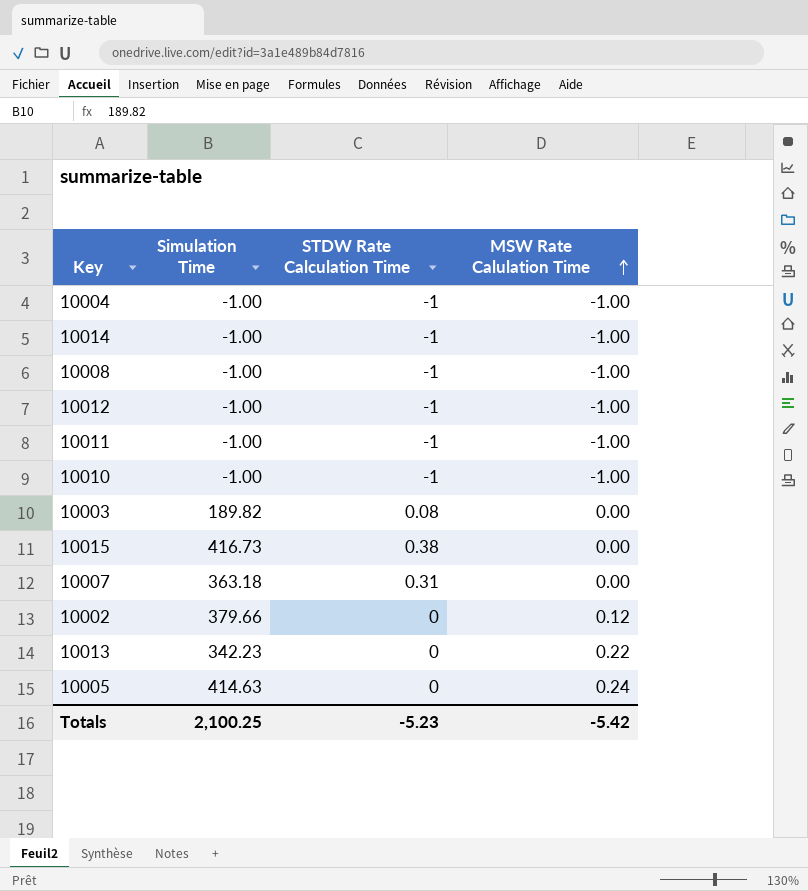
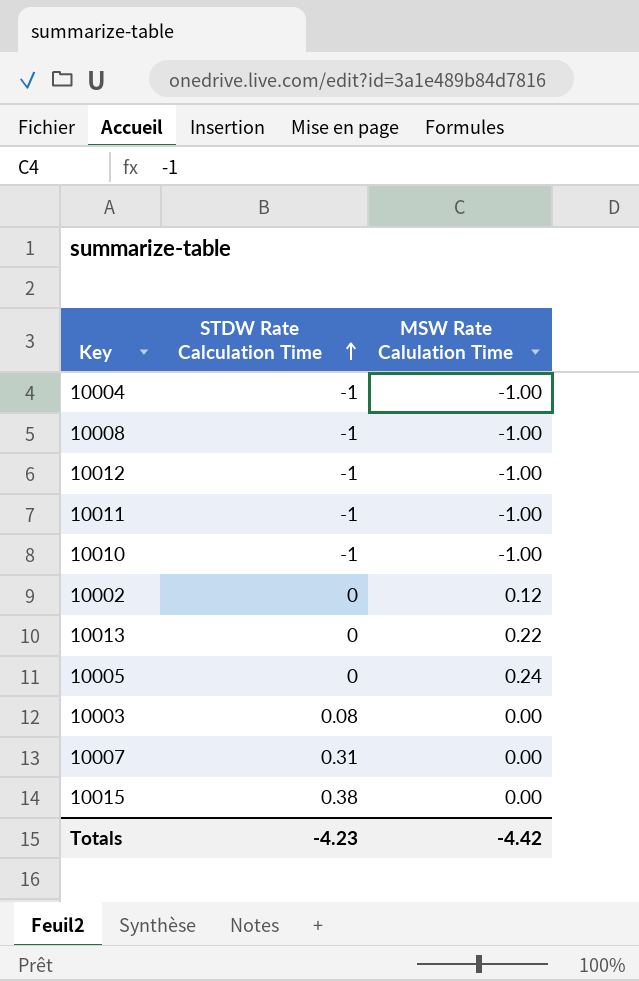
row order: MSW Rate Calulation Time ascending -> STDW Rate Calculation Time ascending
column Simulation Time | position: 2 -> none
row 10014: -1.00 | -1 | -1.00 -> none
Totals | STDW Rate Calculation Time: -5.23 -> -4.23
Totals | MSW Rate Calulation Time: -5.42 -> -4.42

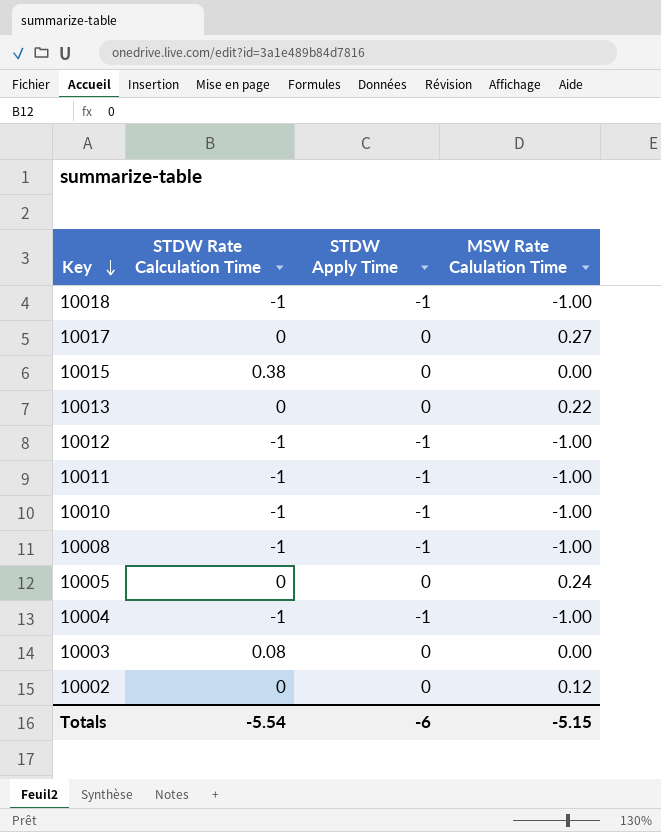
row order: STDW Rate Calculation Time ascending -> Key descending
column STDW Apply Time | position: none -> 3
row 10007: 0.31 | 0.00 -> none
row 10018: none -> -1 | -1 | -1.00
row 10017: none -> 0 | 0 | 0.27
Totals | STDW Rate Calculation Time: -4.23 -> -5.54
Totals | MSW Rate Calulation Time: -4.42 -> -5.15

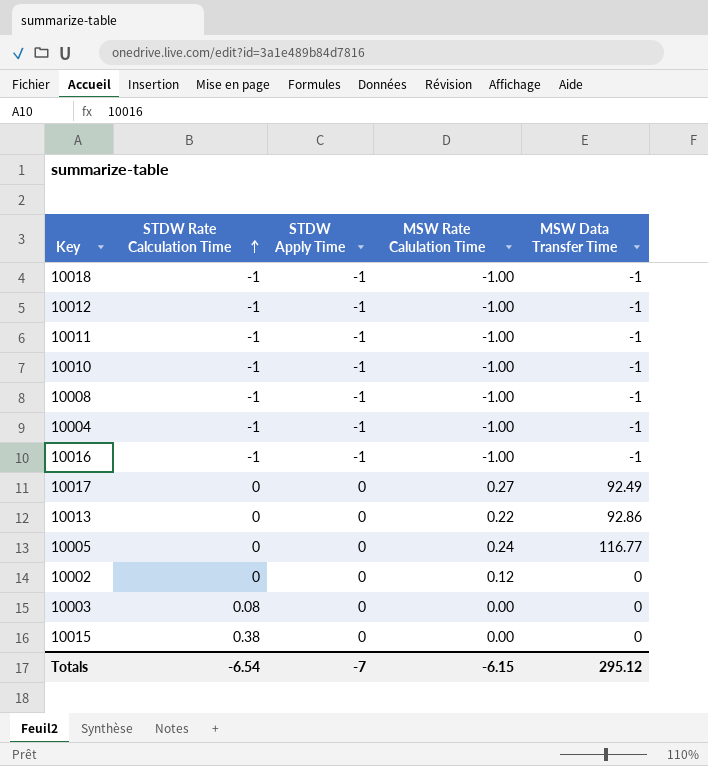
row order: Key descending -> STDW Rate Calculation Time ascending
column MSW Data Transfer Time | position: none -> 5
row 10016: none -> -1 | -1 | -1.00 | -1
Totals | STDW Rate Calculation Time: -5.54 -> -6.54
Totals | STDW Apply Time: -6 -> -7
Totals | MSW Rate Calulation Time: -5.15 -> -6.15

